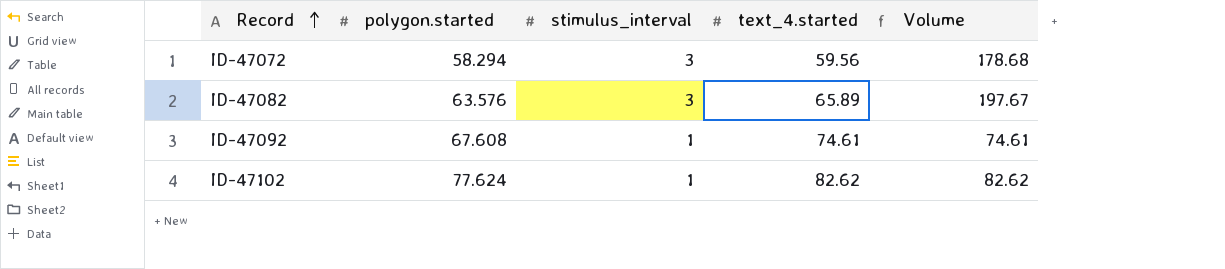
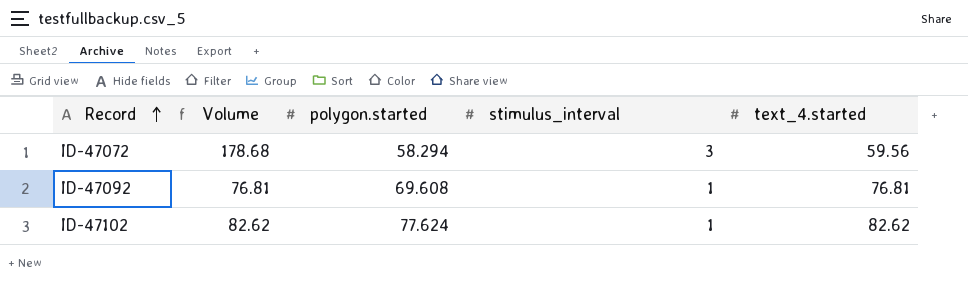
column Volume | position: 5 -> 2
row ID-47082: 63.576 | 3 | 65.89 | 197.67 -> none
ID-47092 | Volume: 74.61 -> 76.81
ID-47092 | polygon.started: 67.608 -> 69.608
ID-47092 | text_4.started: 74.61 -> 76.81

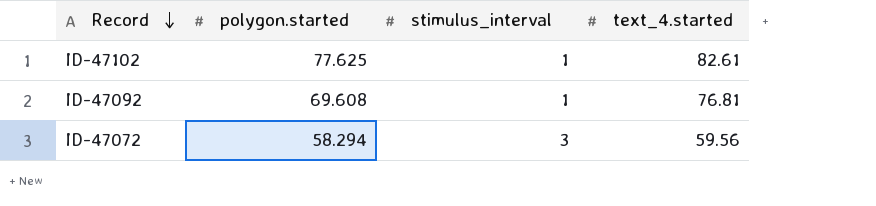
row order: Record ascending -> Record descending
column Volume | formula: [stimulus_interval] * [text_4.started] -> none
ID-47102 | polygon.started: 77.624 -> 77.625
ID-47102 | text_4.started: 82.62 -> 82.61

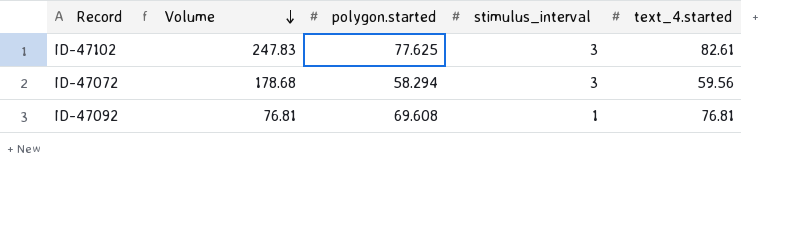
row order: Record descending -> Volume descending
column Volume | formula: none -> [stimulus_interval] * [text_4.started]
ID-47102 | stimulus_interval: 1 -> 3

